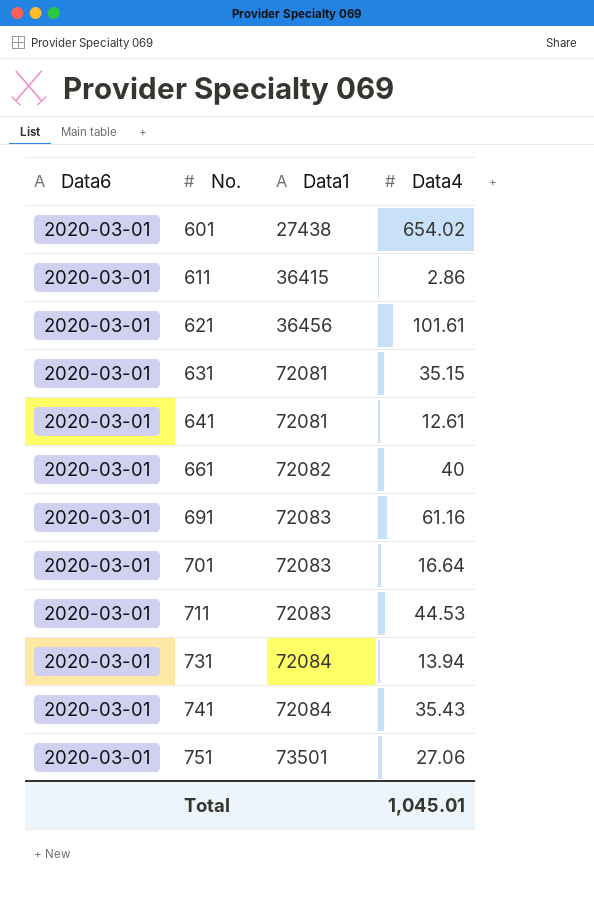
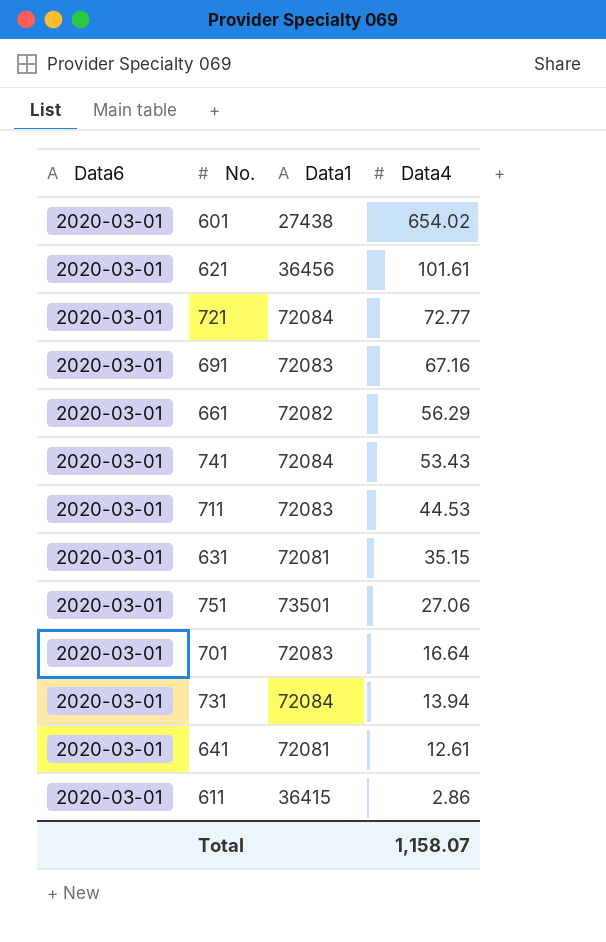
row order: No. ascending -> Data4 descending
row 721: none -> 2020-03-01 | 72084 | 72.77
691 | Data4: 61.16 -> 67.16
661 | Data4: 40 -> 56.29
741 | Data4: 35.43 -> 53.43
Total | Data4: 1,045.01 -> 1,158.07

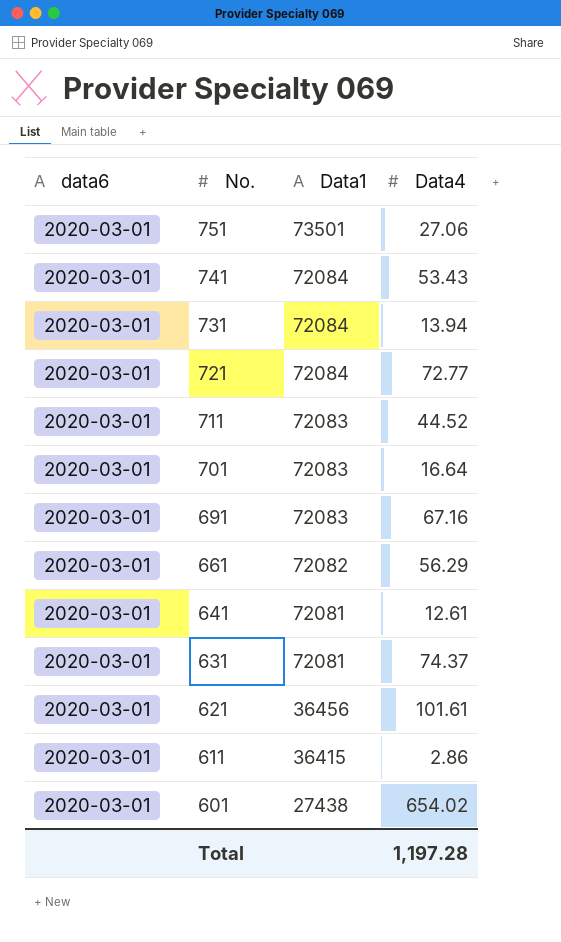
row order: Data4 descending -> No. descending
column name: Data6 -> data6
711 | Data4: 44.53 -> 44.52
631 | Data4: 35.15 -> 74.37
Total | Data4: 1,158.07 -> 1,197.28

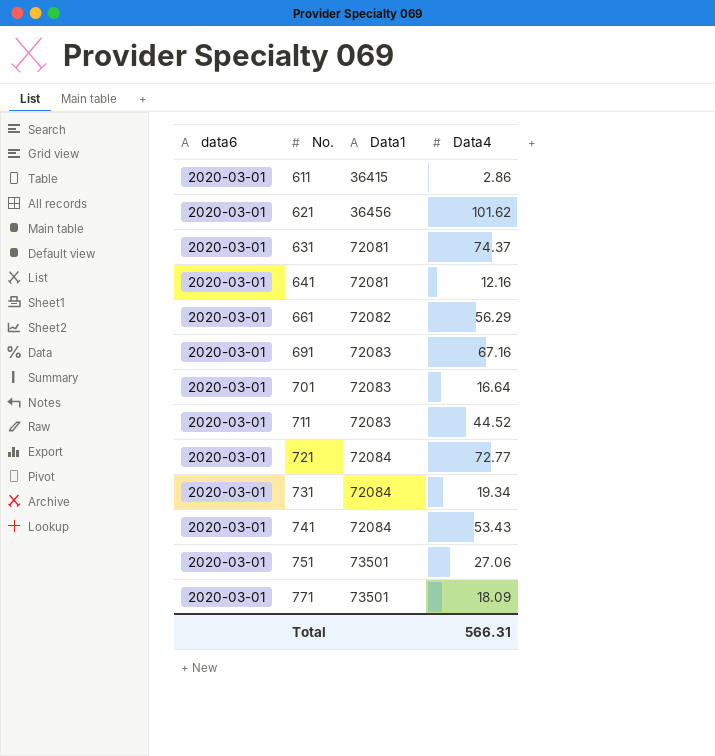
row order: No. descending -> No. ascending
row 601: 2020-03-01 | 27438 | 654.02 -> none
621 | Data4: 101.61 -> 101.62
641 | Data4: 12.61 -> 12.16
731 | Data4: 13.94 -> 19.34
row 771: none -> 2020-03-01 | 73501 | 18.09
Total | Data4: 1,197.28 -> 566.31

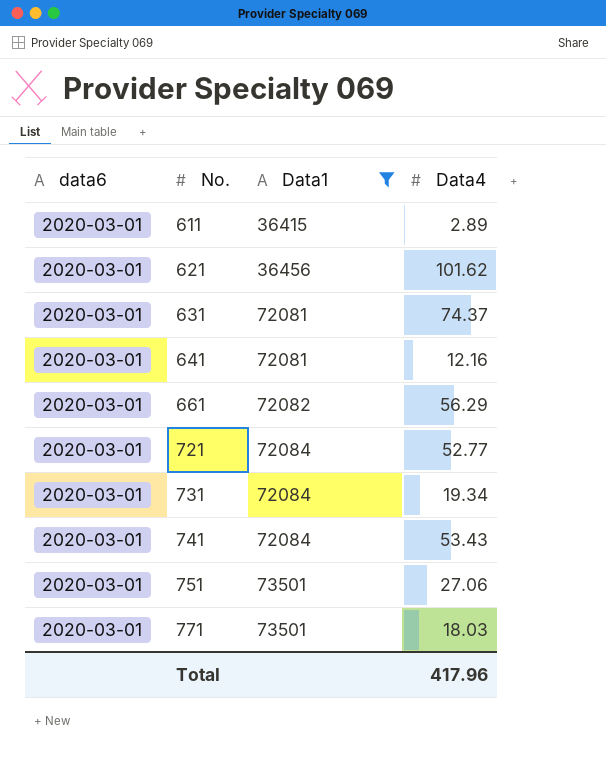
filter: none -> Data1 != 72083
611 | Data4: 2.86 -> 2.89
721 | Data4: 72.77 -> 52.77
771 | Data4: 18.09 -> 18.03
Total | Data4: 566.31 -> 417.96

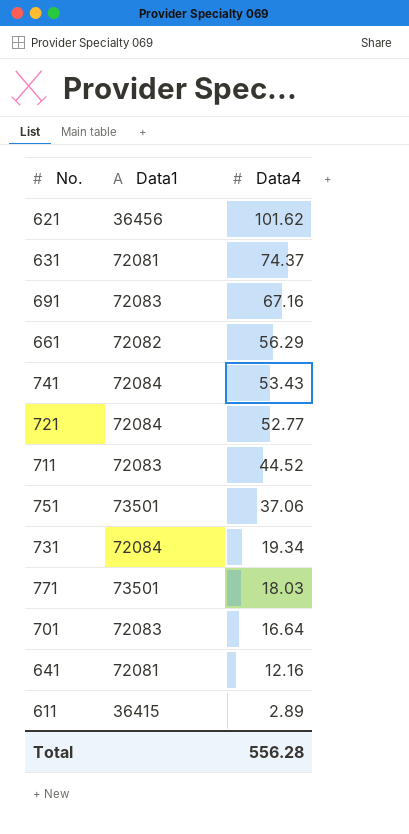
filter: Data1 != 72083 -> none
row order: No. ascending -> Data4 descending
column data6 | position: 1 -> none
751 | Data4: 27.06 -> 37.06
Total | Data4: 417.96 -> 556.28

